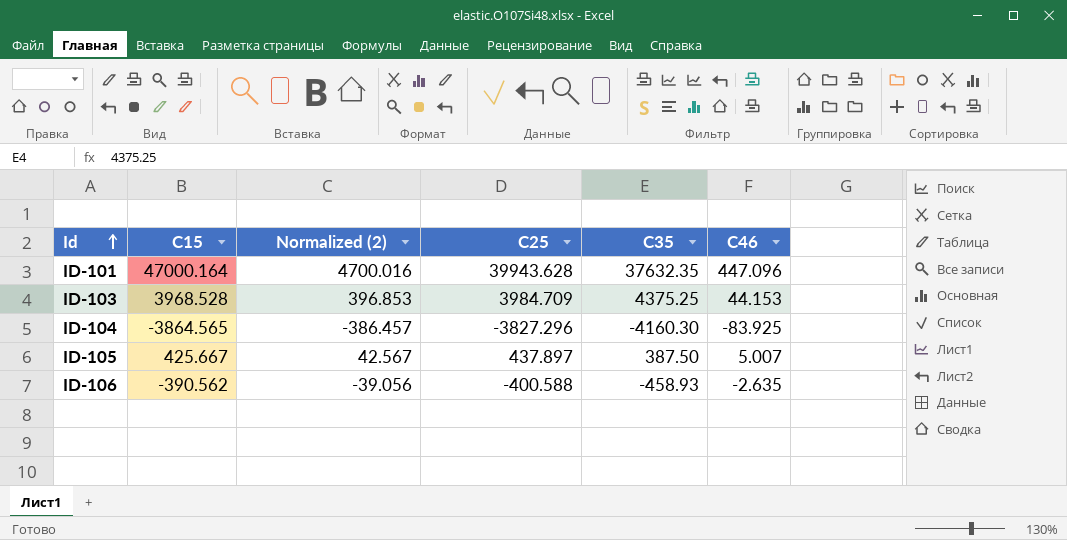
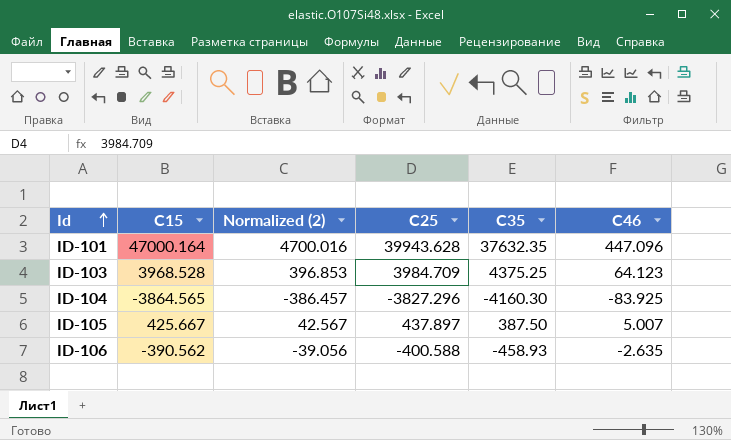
ID-103 | C46: 44.153 -> 64.123

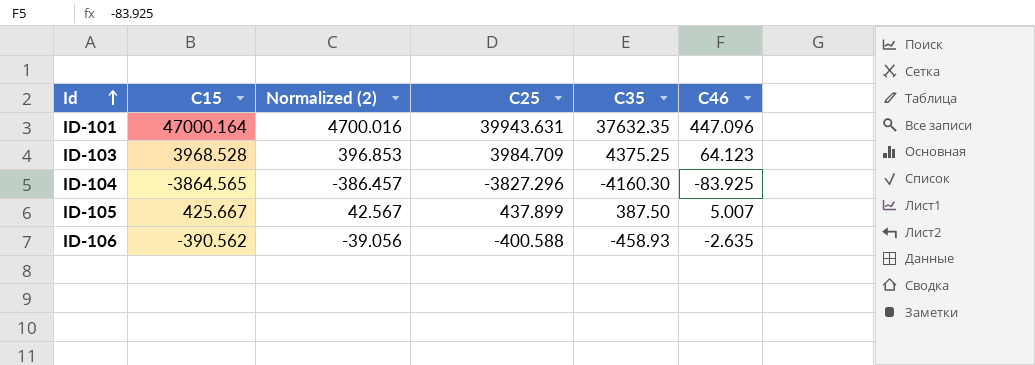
ID-101 | C25: 39943.628 -> 39943.631
ID-105 | C25: 437.897 -> 437.899

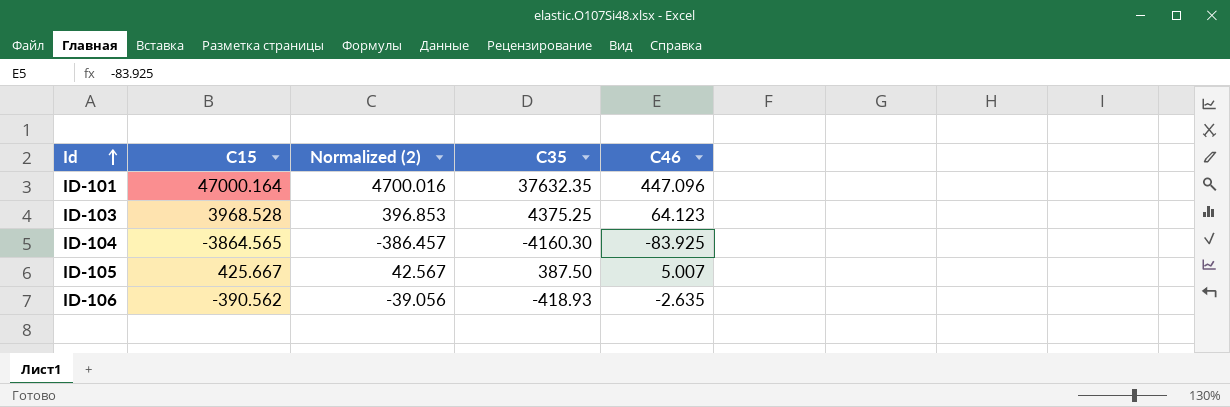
column C25 | position: 4 -> none
ID-106 | C35: -458.93 -> -418.93

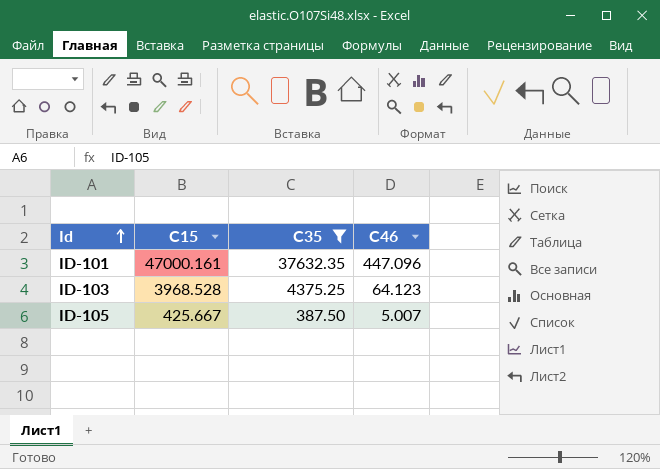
filter: none -> C35 >= 387.50
column Normalized (2) | formula: [C15] * 0.1 -> none
ID-101 | C15: 47000.164 -> 47000.161

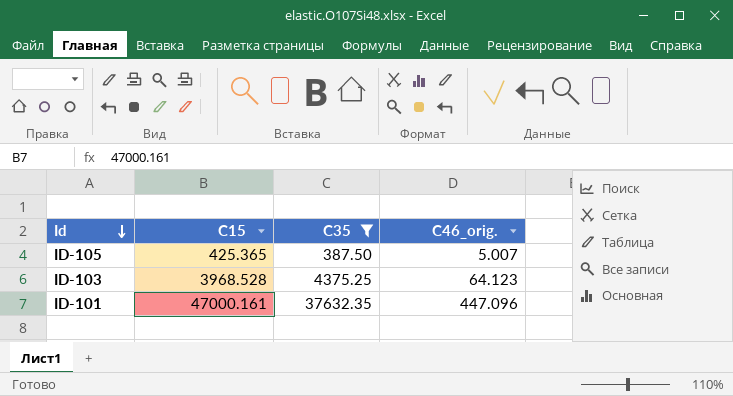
row order: Id ascending -> Id descending
column name: C46 -> C46_orig.
ID-105 | C15: 425.667 -> 425.365

